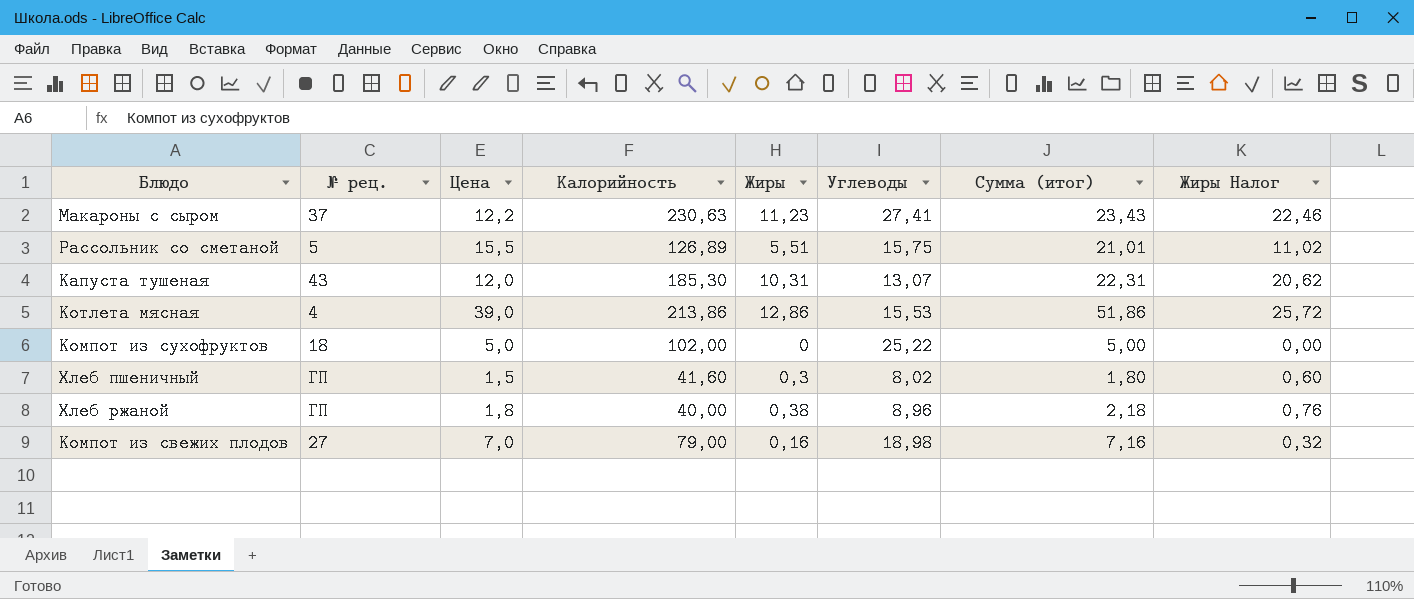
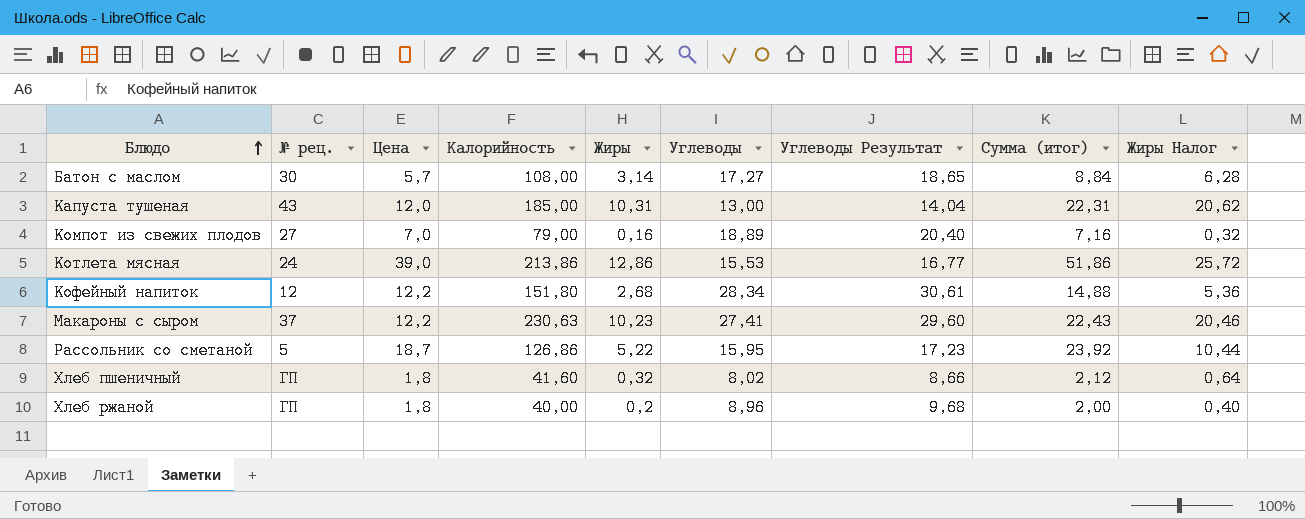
row order: none -> Блюдо ascending
column Углеводы Результат | formula: none -> [Углеводы] * 1,08
row Компот из сухофруктов: 18 | 5,0 | 102,00 | 0 | 25,22 | 5,00 | 0,00 -> none
row Батон с маслом: none -> 30 | 5,7 | 108,00 | 3,14 | 17,27 | 18,65 | 8,84 | 6,28
Капуста тушеная | Калорийность: 185,30 -> 185,00
Капуста тушеная | Углеводы: 13,07 -> 13,00
Компот из свежих плодов | Углеводы: 18,98 -> 18,89
Котлета мясная | № рец.: 4 -> 24
row Кофейный напиток: none -> 12 | 12,2 | 151,80 | 2,68 | 28,34 | 30,61 | 14,88 | 5,36
Макароны с сыром | Жиры: 11,23 -> 10,23
Макароны с сыром | Сумма (итог): 23,43 -> 22,43
Макароны с сыром | Жиры Налог: 22,46 -> 20,46
Рассольник со сметаной | Цена: 15,5 -> 18,7
Рассольник со сметаной | Калорийность: 126,89 -> 126,86
Рассольник со сметаной | Жиры: 5,51 -> 5,22
Рассольник со сметаной | Углеводы: 15,75 -> 15,95
Рассольник со сметаной | Сумма (итог): 21,01 -> 23,92
Рассольник со сметаной | Жиры Налог: 11,02 -> 10,44
Хлеб пшеничный | Цена: 1,5 -> 1,8
Хлеб пшеничный | Жиры: 0,3 -> 0,32
Хлеб пшеничный | Сумма (итог): 1,80 -> 2,12
Хлеб пшеничный | Жиры Налог: 0,60 -> 0,64
Хлеб ржаной | Жиры: 0,38 -> 0,2
Хлеб ржаной | Сумма (итог): 2,18 -> 2,00
Хлеб ржаной | Жиры Налог: 0,76 -> 0,40

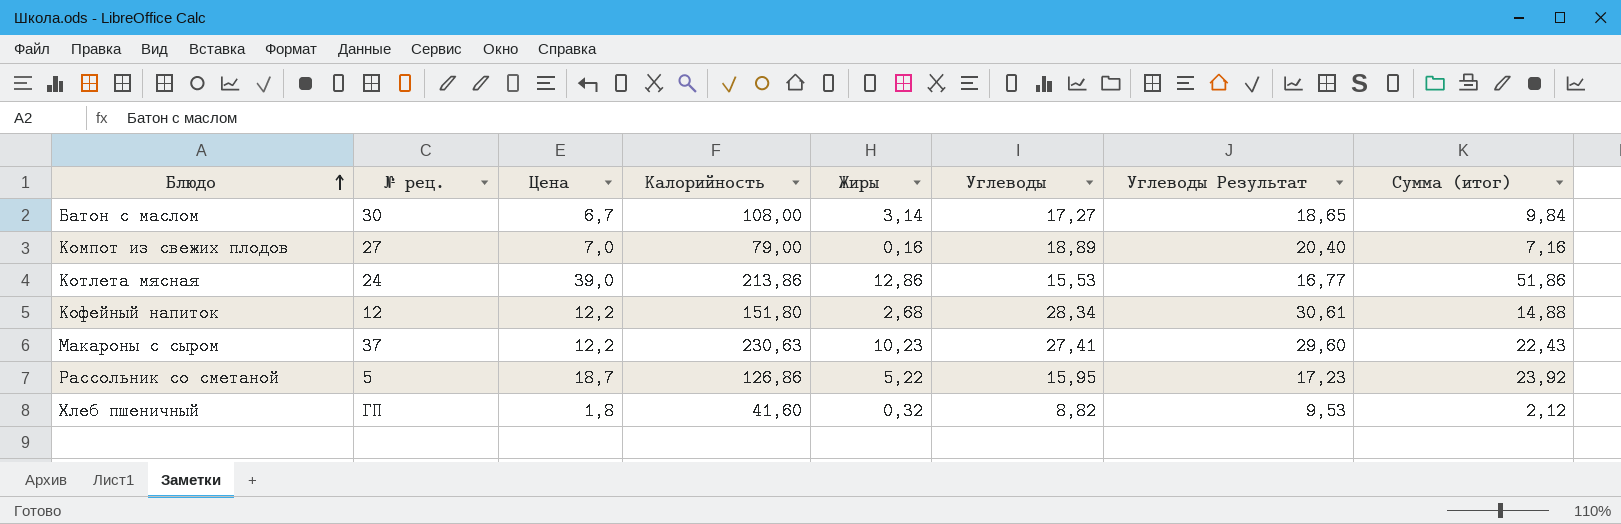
column Жиры Налог | formula: [Жиры] * 2 -> none
row Капуста тушеная: 43 | 12,0 | 185,00 | 10,31 | 13,00 | 14,04 | 22,31 | 20,62 -> none
row Хлеб ржаной: ГП | 1,8 | 40,00 | 0,2 | 8,96 | 9,68 | 2,00 | 0,40 -> none
Батон с маслом | Цена: 5,7 -> 6,7
Батон с маслом | Сумма (итог): 8,84 -> 9,84
Хлеб пшеничный | Углеводы: 8,02 -> 8,82
Хлеб пшеничный | Углеводы Результат: 8,66 -> 9,53

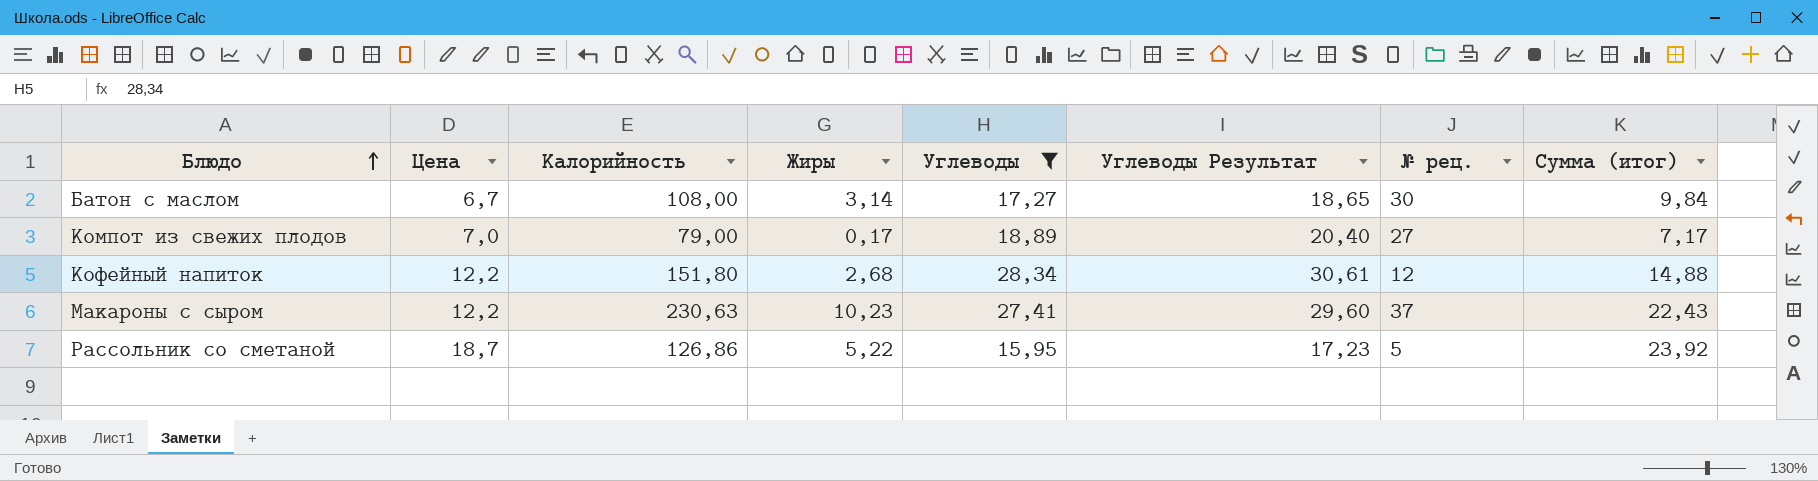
filter: none -> Углеводы >= 15,95
column № рец. | position: 2 -> 7
Компот из свежих плодов | Жиры: 0,16 -> 0,17
Компот из свежих плодов | Сумма (итог): 7,16 -> 7,17

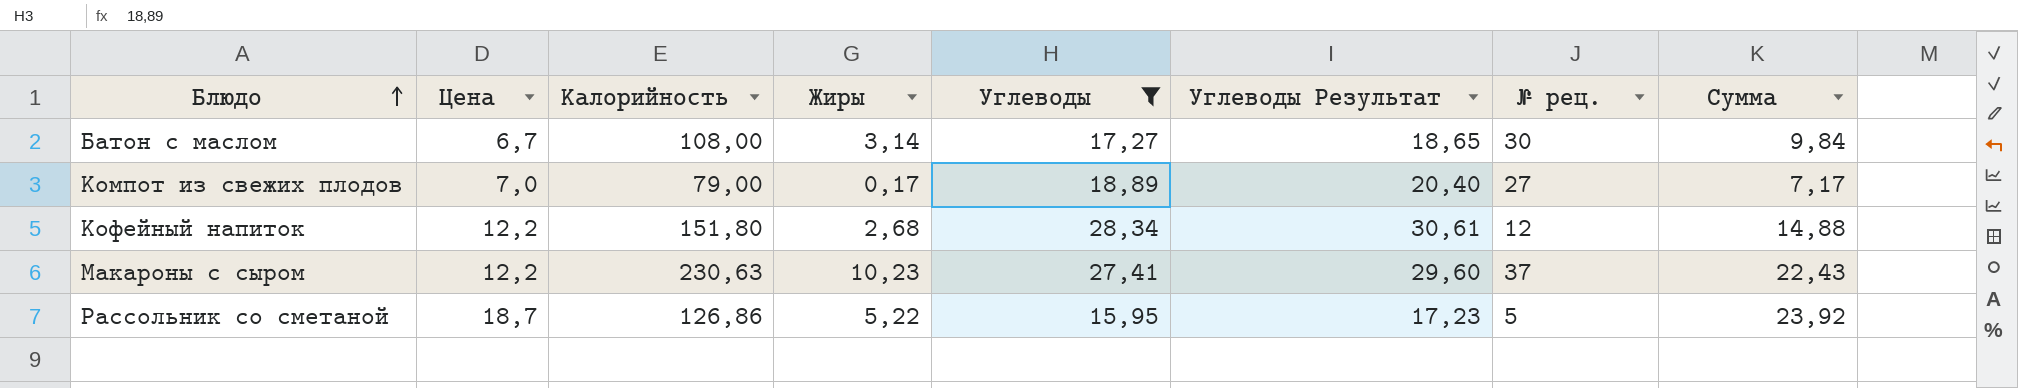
column name: Сумма (итог) -> Сумма

